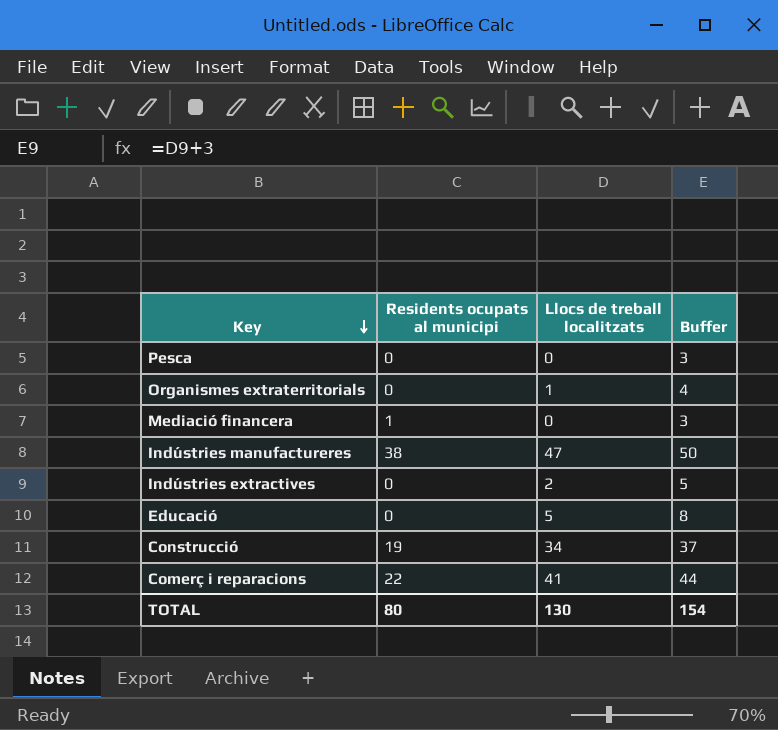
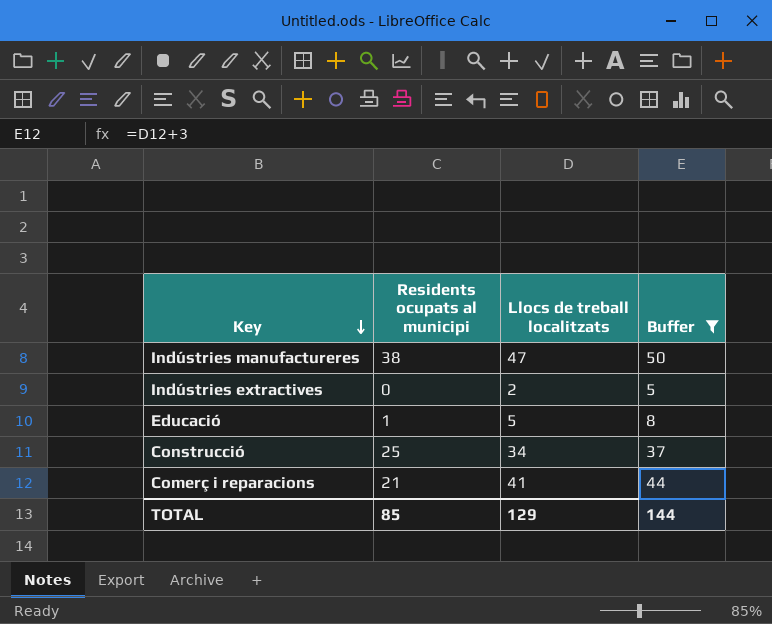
filter: none -> Buffer >= 5
Educació | Residents ocupats al municipi: 0 -> 1
Construcció | Residents ocupats al municipi: 19 -> 25
Comerç i reparacions | Residents ocupats al municipi: 22 -> 21
TOTAL | Residents ocupats al municipi: 80 -> 85
TOTAL | Llocs de treball localitzats: 130 -> 129
TOTAL | Buffer: 154 -> 144

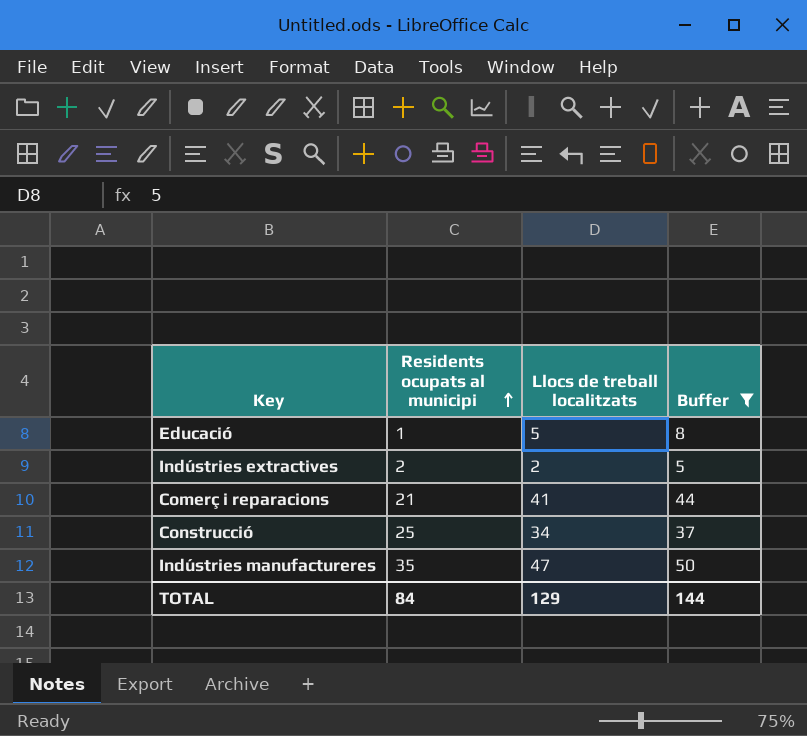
row order: Key descending -> Residents ocupats al municipi ascending
Indústries extractives | Residents ocupats al municipi: 0 -> 2
Indústries manufactureres | Residents ocupats al municipi: 38 -> 35
TOTAL | Residents ocupats al municipi: 85 -> 84

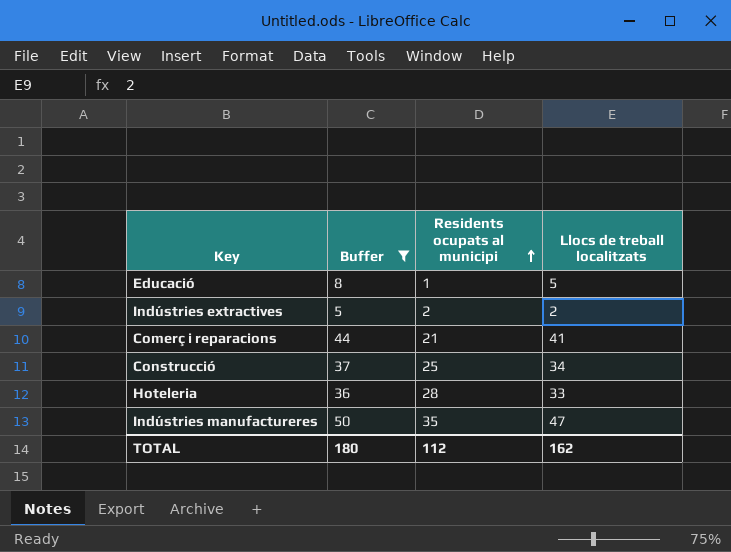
column Buffer | position: 4 -> 2
row Hoteleria: none -> 36 | 28 | 33
TOTAL | Buffer: 144 -> 180
TOTAL | Residents ocupats al municipi: 84 -> 112
TOTAL | Llocs de treball localitzats: 129 -> 162

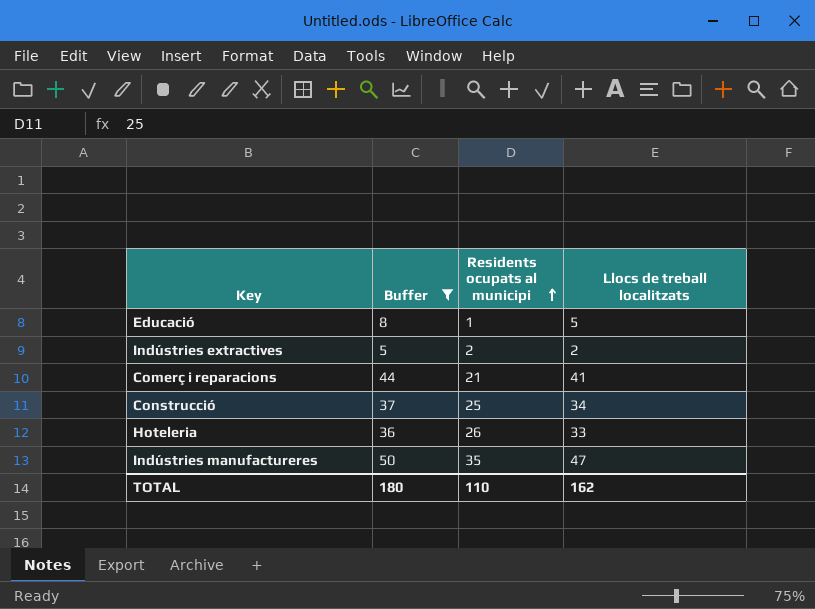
Hoteleria | Residents ocupats al municipi: 28 -> 26
TOTAL | Residents ocupats al municipi: 112 -> 110

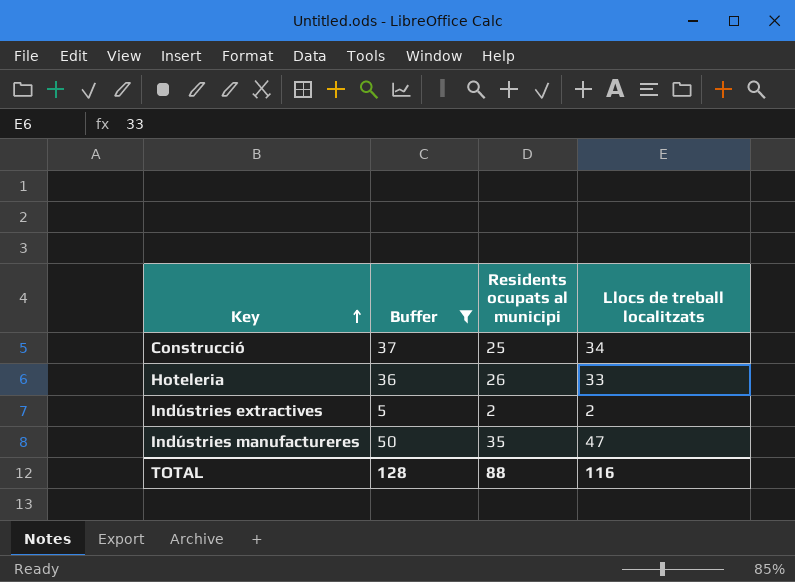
row order: Residents ocupats al municipi ascending -> Key ascending
row Educació: 8 | 1 | 5 -> none
row Comerç i reparacions: 44 | 21 | 41 -> none
TOTAL | Buffer: 180 -> 128
TOTAL | Residents ocupats al municipi: 110 -> 88
TOTAL | Llocs de treball localitzats: 162 -> 116

